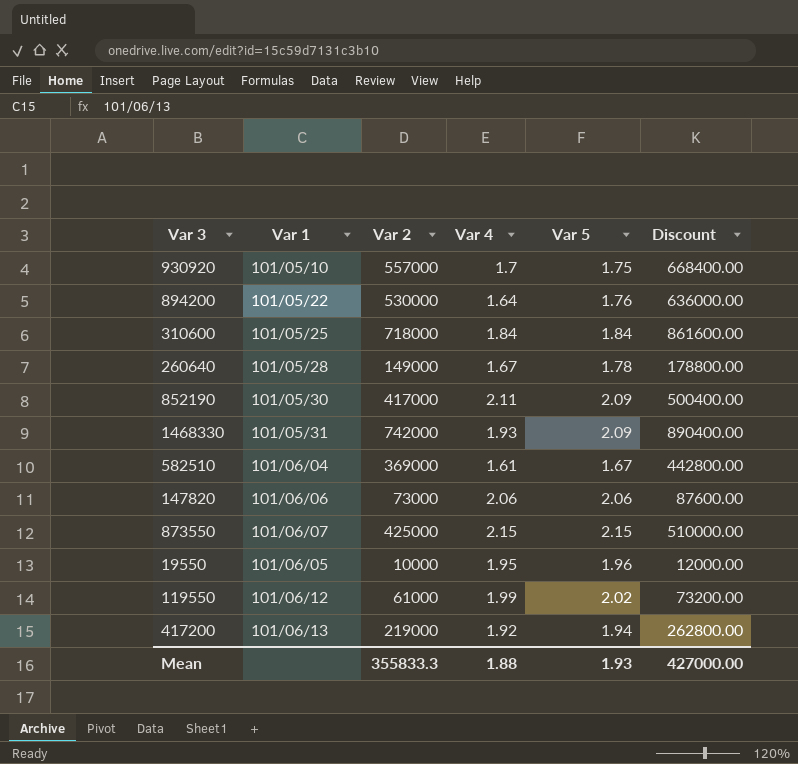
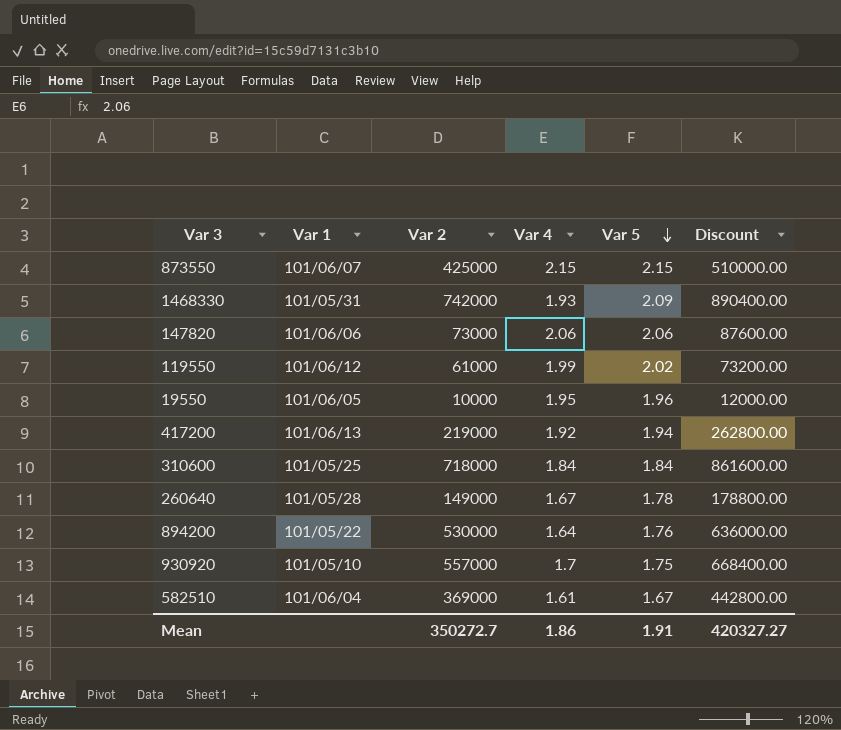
row order: none -> Var 5 descending
row 852190: 101/05/30 | 417000 | 2.11 | 2.09 | 500400.00 -> none
Mean | Var 2: 355833.3 -> 350272.7
Mean | Var 4: 1.88 -> 1.86
Mean | Var 5: 1.93 -> 1.91
Mean | Discount: 427000.00 -> 420327.27

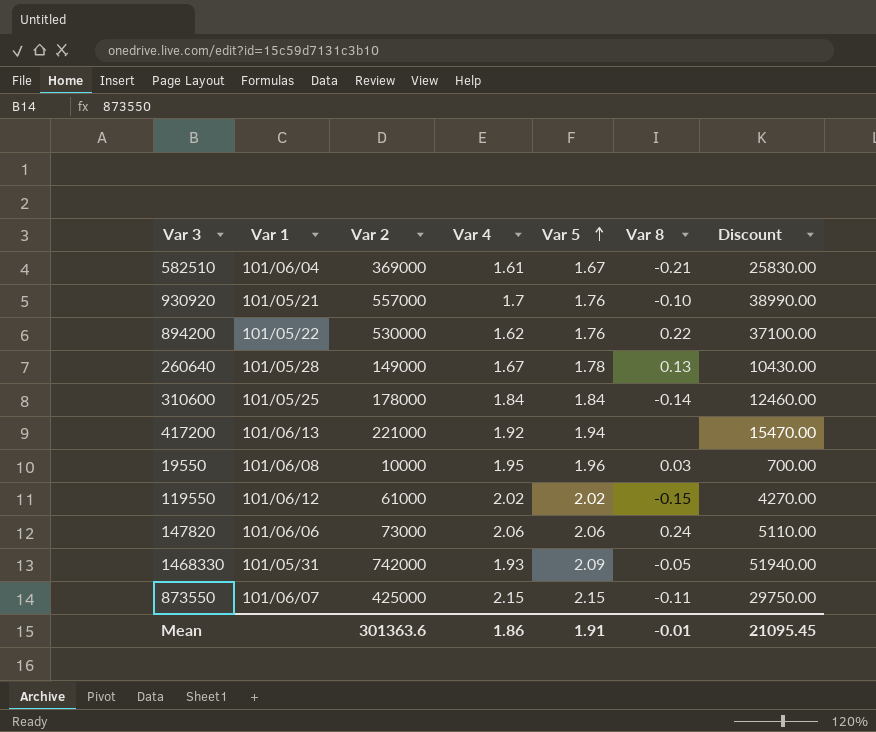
row order: Var 5 descending -> Var 5 ascending
column Var 8 | position: none -> 6
column Discount | formula: [Var 2] * 1.2 -> [Var 2] * 0.07
930920 | Var 1: 101/05/10 -> 101/05/21
930920 | Var 5: 1.75 -> 1.76
894200 | Var 4: 1.64 -> 1.62
310600 | Var 2: 718000 -> 178000
417200 | Var 2: 219000 -> 221000
19550 | Var 1: 101/06/05 -> 101/06/08
119550 | Var 4: 1.99 -> 2.02
Mean | Var 2: 350272.7 -> 301363.6
Mean | Discount: 420327.27 -> 21095.45

